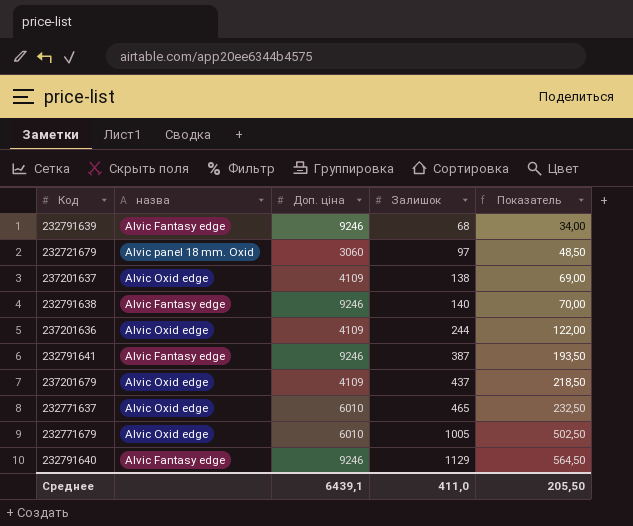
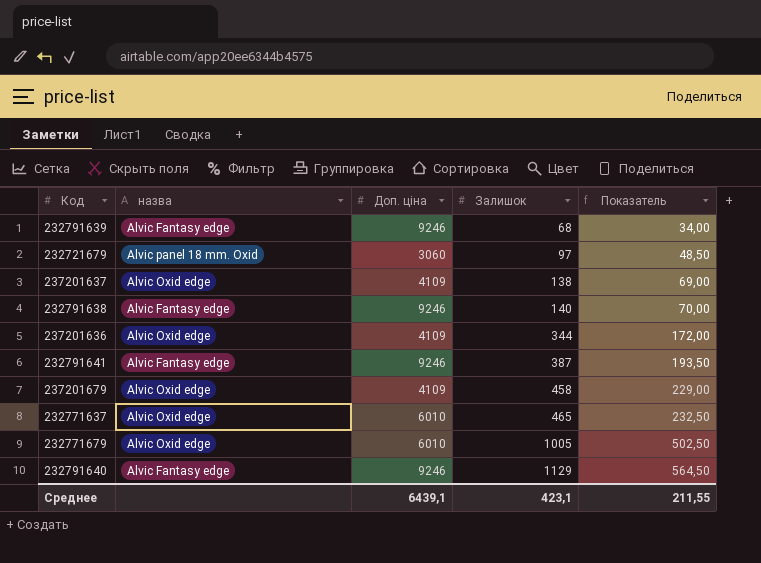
237201636 | Залишок: 244 -> 344
237201636 | Показатель: 122,00 -> 172,00
237201679 | Залишок: 437 -> 458
237201679 | Показатель: 218,50 -> 229,00
Среднее | Залишок: 411,0 -> 423,1
Среднее | Показатель: 205,50 -> 211,55

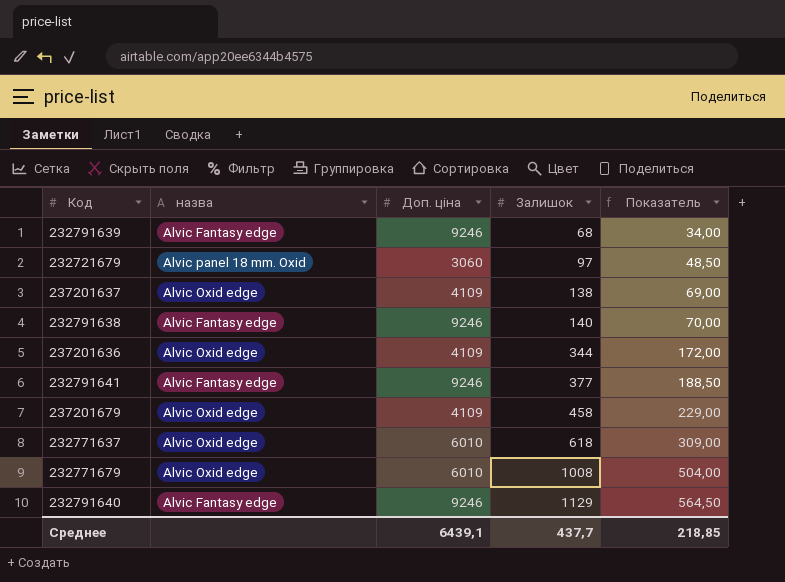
232791641 | Залишок: 387 -> 377
232791641 | Показатель: 193,50 -> 188,50
232771637 | Залишок: 465 -> 618
232771637 | Показатель: 232,50 -> 309,00
232771679 | Залишок: 1005 -> 1008
232771679 | Показатель: 502,50 -> 504,00
Среднее | Залишок: 423,1 -> 437,7
Среднее | Показатель: 211,55 -> 218,85

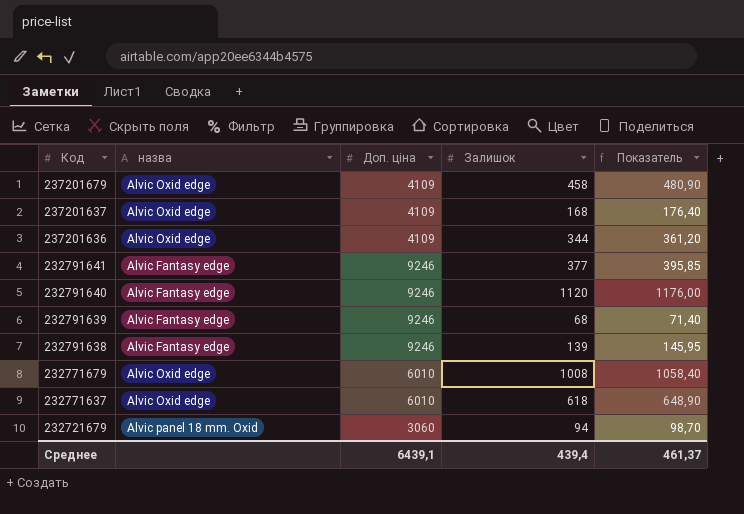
row order: Залишок ascending -> Код descending
column Показатель | formula: [Залишок] * 0,5 -> [Залишок] * 1,05
237201637 | Залишок: 138 -> 168
232791640 | Залишок: 1129 -> 1120
232791638 | Залишок: 140 -> 139
232721679 | Залишок: 97 -> 94
Среднее | Залишок: 437,7 -> 439,4
Среднее | Показатель: 218,85 -> 461,37

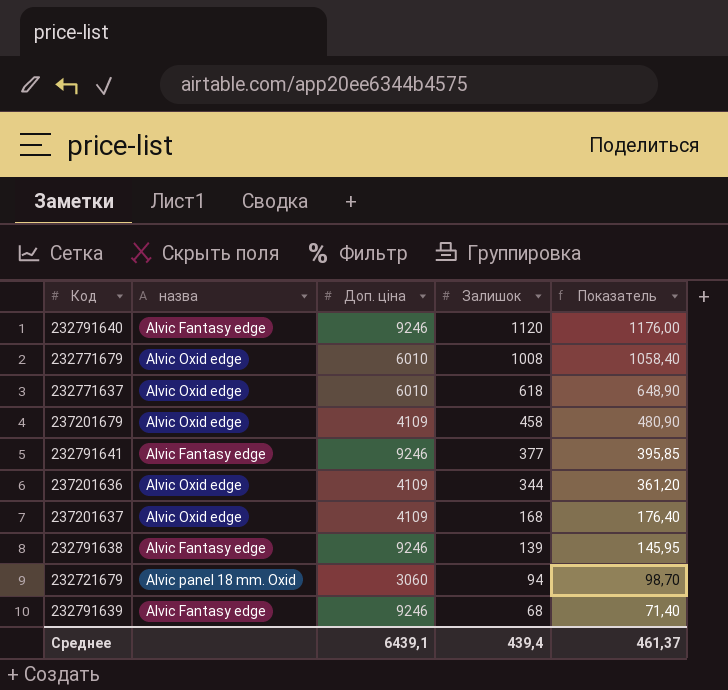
row order: Код descending -> Залишок descending

